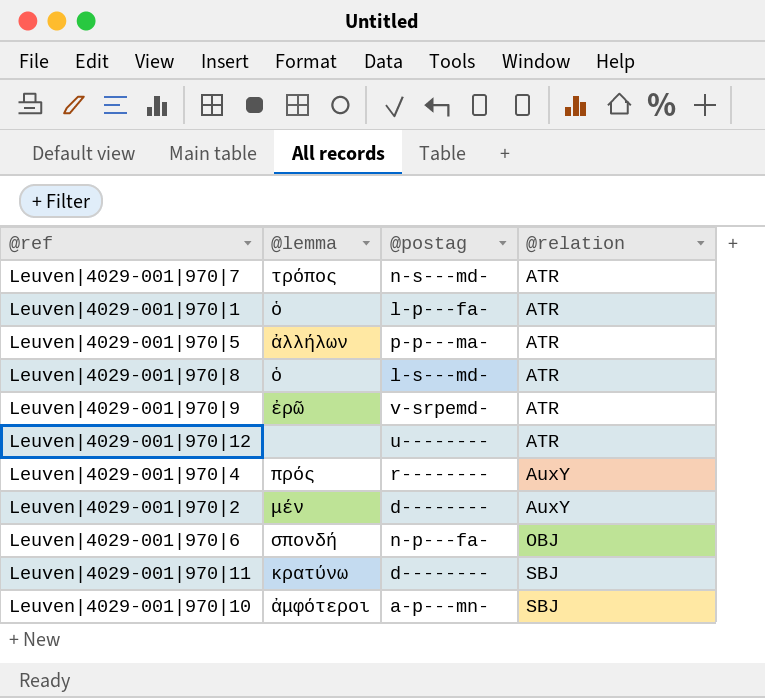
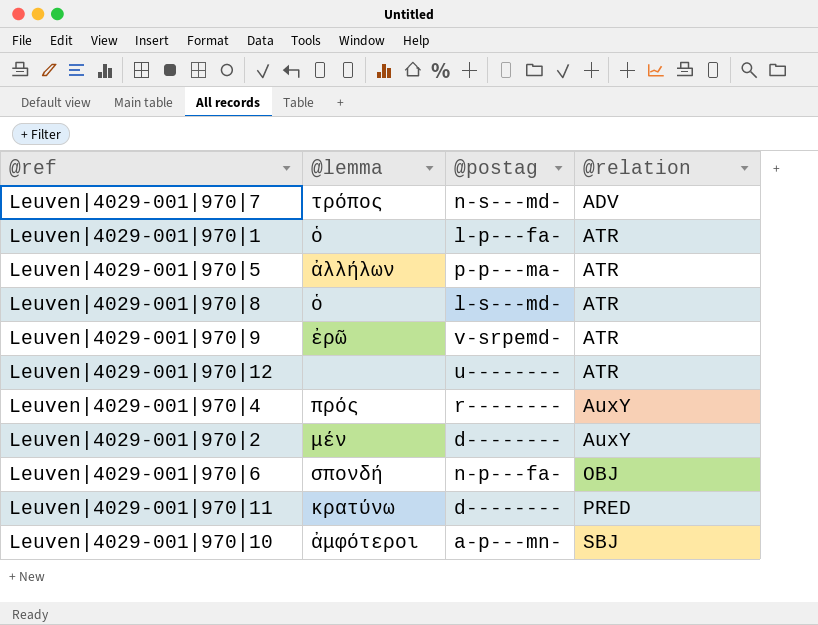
Leuven|4029-001|970|7 | @relation: ATR -> ADV
Leuven|4029-001|970|11 | @relation: SBJ -> PRED

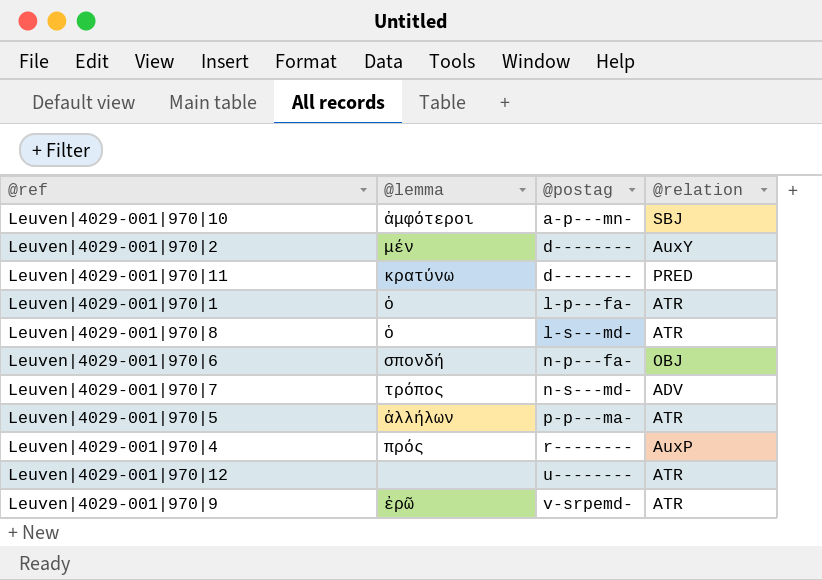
row order: @relation ascending -> @postag ascending
Leuven|4029-001|970|4 | @relation: AuxY -> AuxP

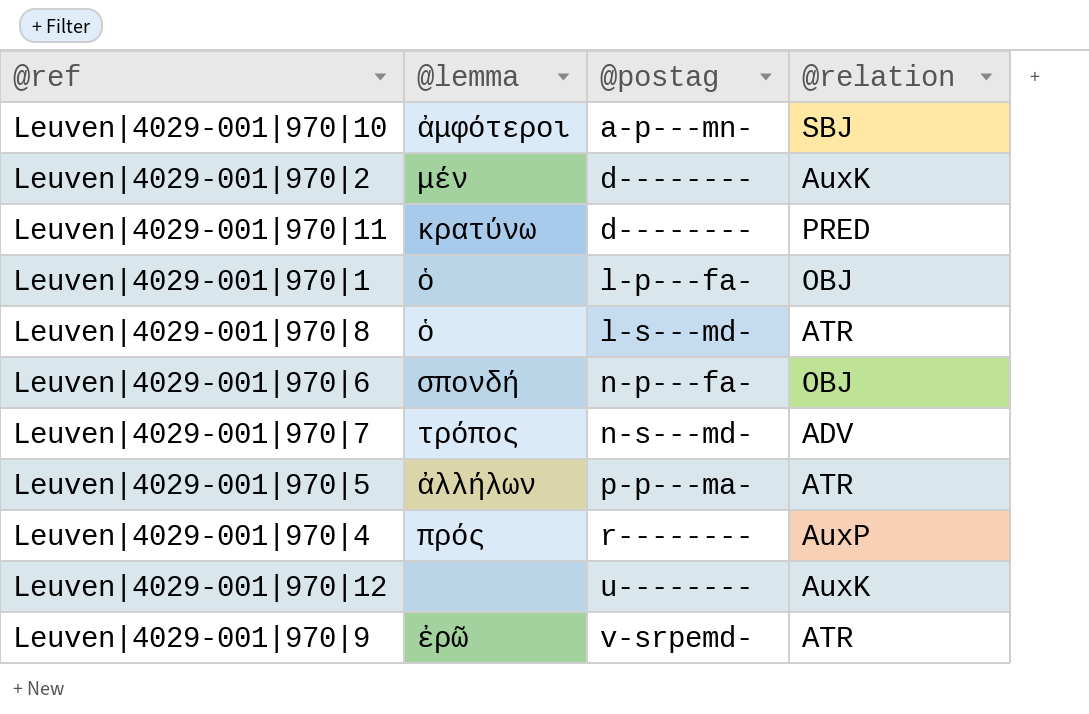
Leuven|4029-001|970|2 | @relation: AuxY -> AuxK
Leuven|4029-001|970|1 | @relation: ATR -> OBJ
Leuven|4029-001|970|12 | @relation: ATR -> AuxK

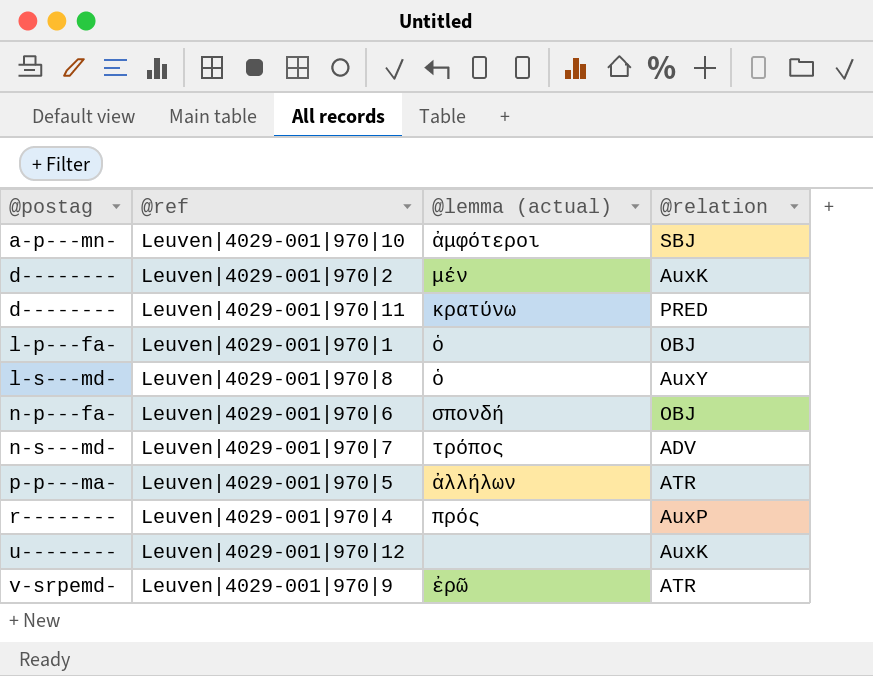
column @postag | position: 3 -> 1
column name: @lemma -> @lemma (actual)
Leuven|4029-001|970|8 | @relation: ATR -> AuxY

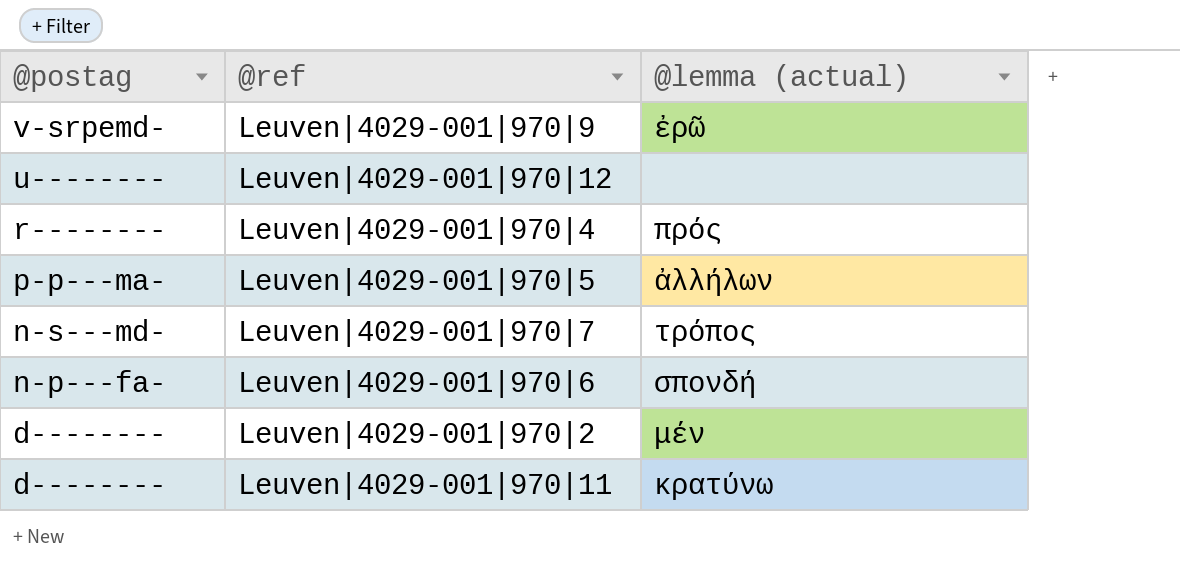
row order: @postag ascending -> @postag descending
column @relation | position: 4 -> none
row Leuven|4029-001|970|10: a-p---mn- | ἀμφότεροι | SBJ -> none
row Leuven|4029-001|970|1: l-p---fa- | ὁ | OBJ -> none
row Leuven|4029-001|970|8: l-s---md- | ὁ | AuxY -> none

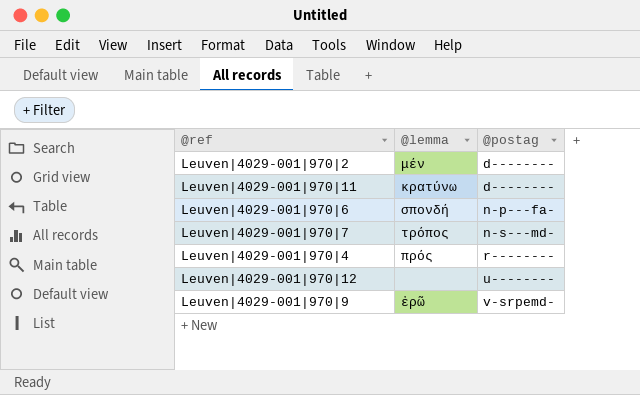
row order: @postag descending -> @postag ascending
column name: @lemma (actual) -> @lemma
column @postag | position: 1 -> 3
row Leuven|4029-001|970|5: p-p---ma- | ἀλλήλων -> none

